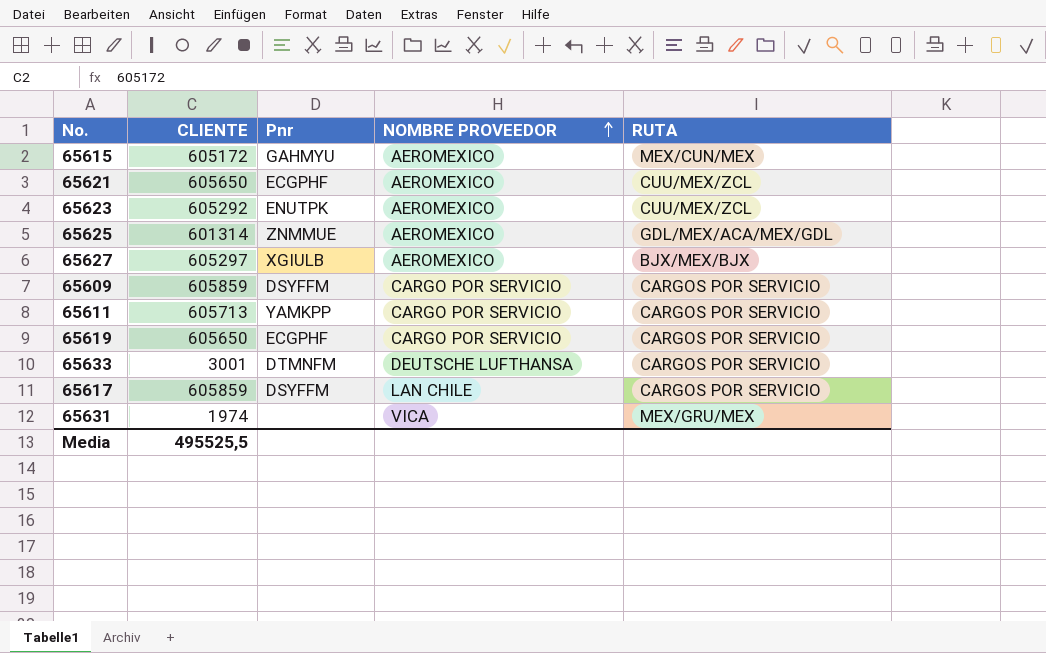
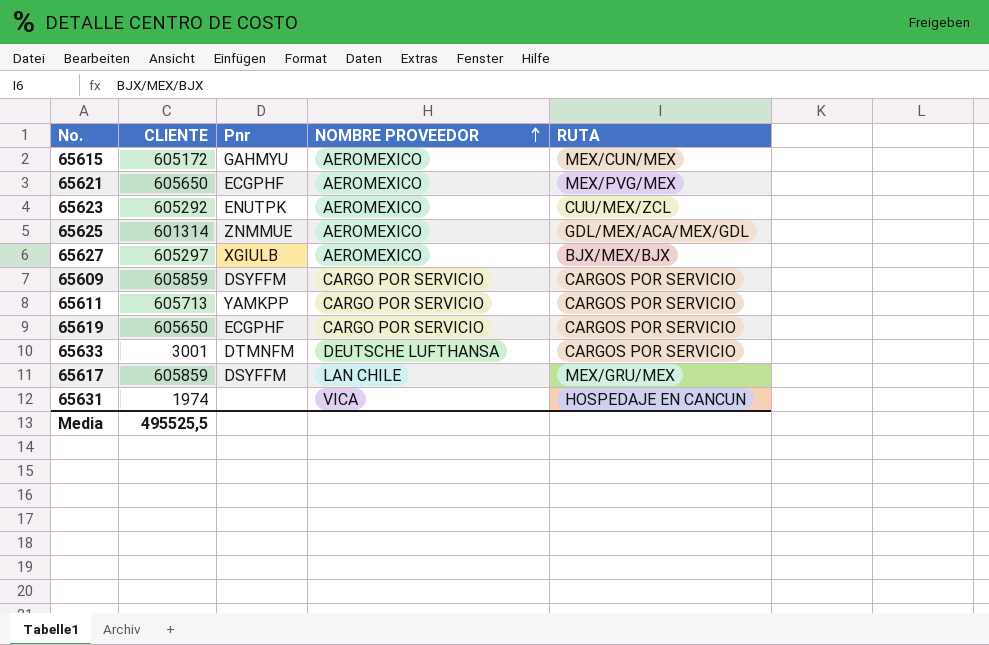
65621 | RUTA: CUU/MEX/ZCL -> MEX/PVG/MEX
65617 | RUTA: CARGOS POR SERVICIO -> MEX/GRU/MEX
65631 | RUTA: MEX/GRU/MEX -> HOSPEDAJE EN CANCUN

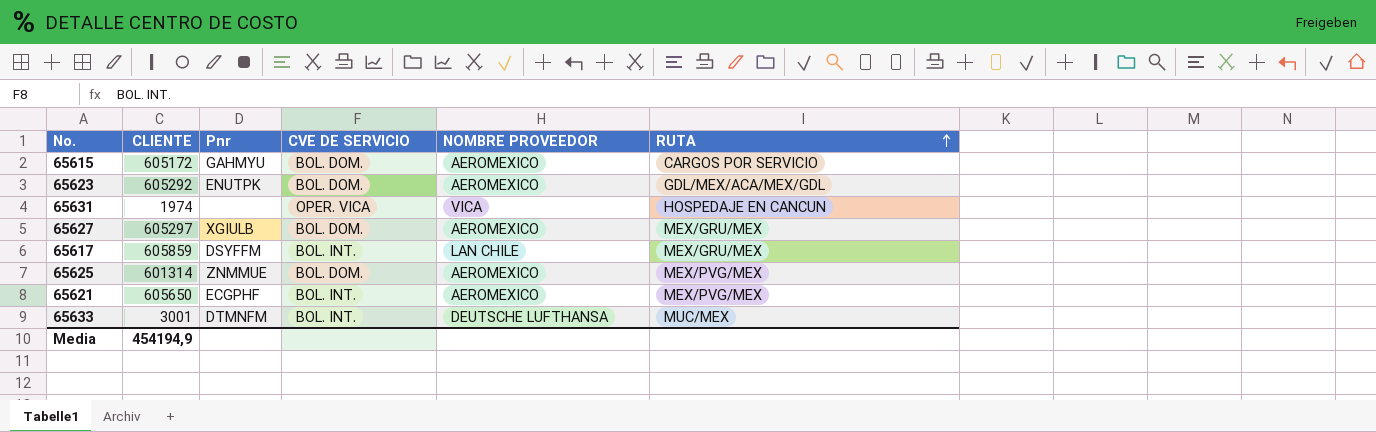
row order: NOMBRE PROVEEDOR ascending -> RUTA ascending
column CVE DE SERVICIO | position: none -> 4
row 65609: 605859 | DSYFFM | CARGO POR SERVICIO | CARGOS POR SERVICIO -> none
row 65611: 605713 | YAMKPP | CARGO POR SERVICIO | CARGOS POR SERVICIO -> none
row 65619: 605650 | ECGPHF | CARGO POR SERVICIO | CARGOS POR SERVICIO -> none
65615 | RUTA: MEX/CUN/MEX -> CARGOS POR SERVICIO
65623 | RUTA: CUU/MEX/ZCL -> GDL/MEX/ACA/MEX/GDL
65627 | RUTA: BJX/MEX/BJX -> MEX/GRU/MEX
65625 | RUTA: GDL/MEX/ACA/MEX/GDL -> MEX/PVG/MEX
65633 | RUTA: CARGOS POR SERVICIO -> MUC/MEX
Media | CLIENTE: 495525,5 -> 454194,9

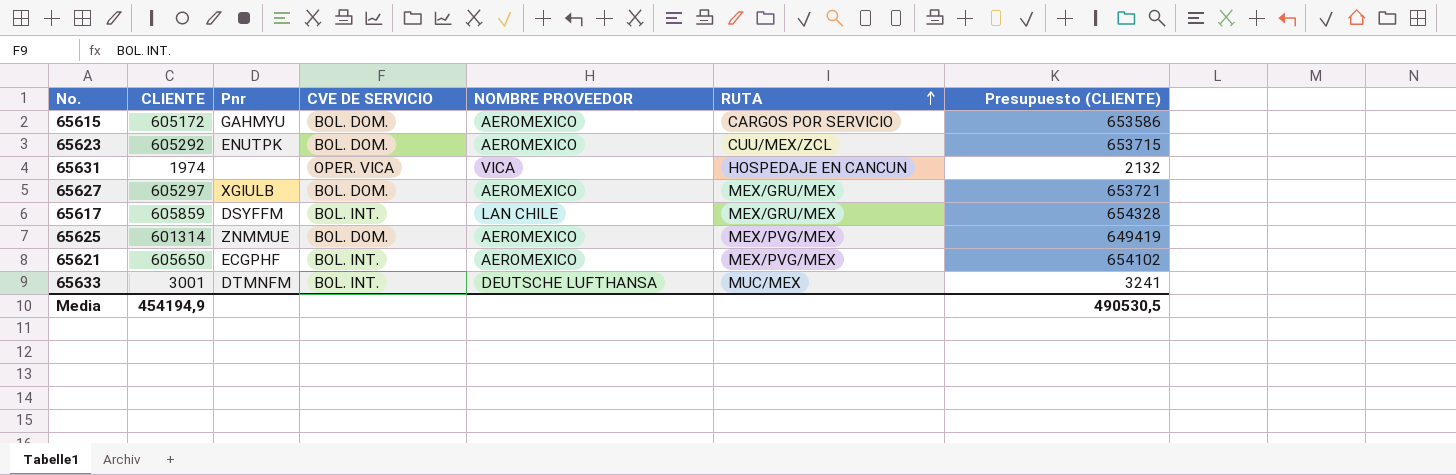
column Presupuesto (CLIENTE) | formula: none -> [CLIENTE] * 1,08
65623 | RUTA: GDL/MEX/ACA/MEX/GDL -> CUU/MEX/ZCL

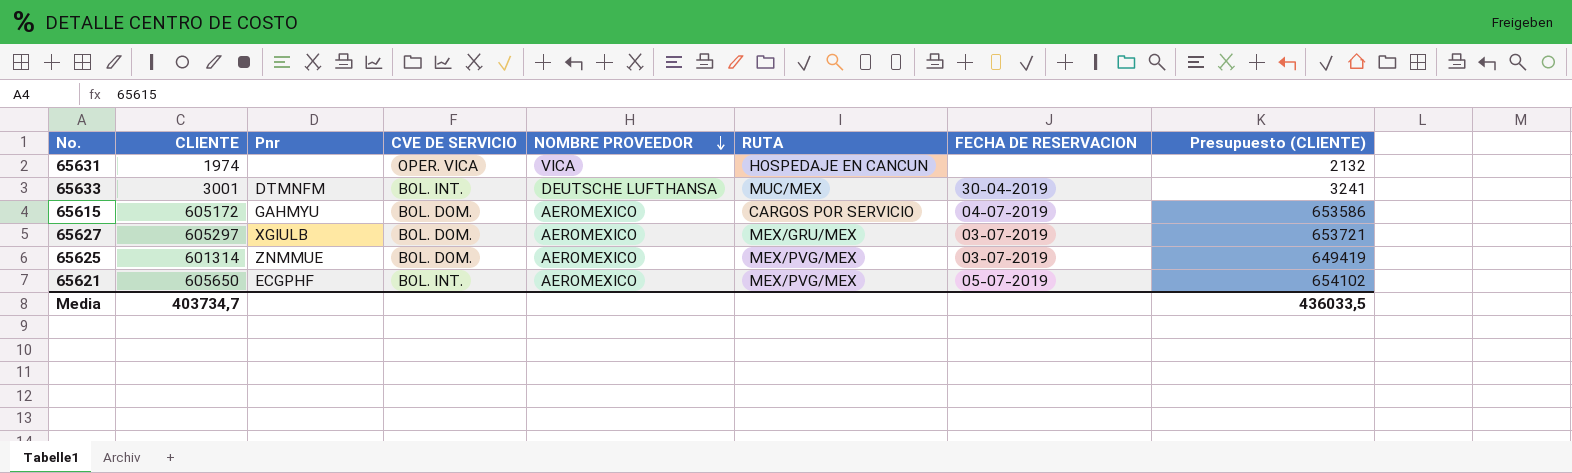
row order: RUTA ascending -> NOMBRE PROVEEDOR descending
column FECHA DE RESERVACION | position: none -> 7
row 65623: 605292 | ENUTPK | BOL. DOM. | AEROMEXICO | CUU/MEX/ZCL | 653715 -> none
row 65617: 605859 | DSYFFM | BOL. INT. | LAN CHILE | MEX/GRU/MEX | 654328 -> none
Media | CLIENTE: 454194,9 -> 403734,7
Media | Presupuesto (CLIENTE): 490530,5 -> 436033,5

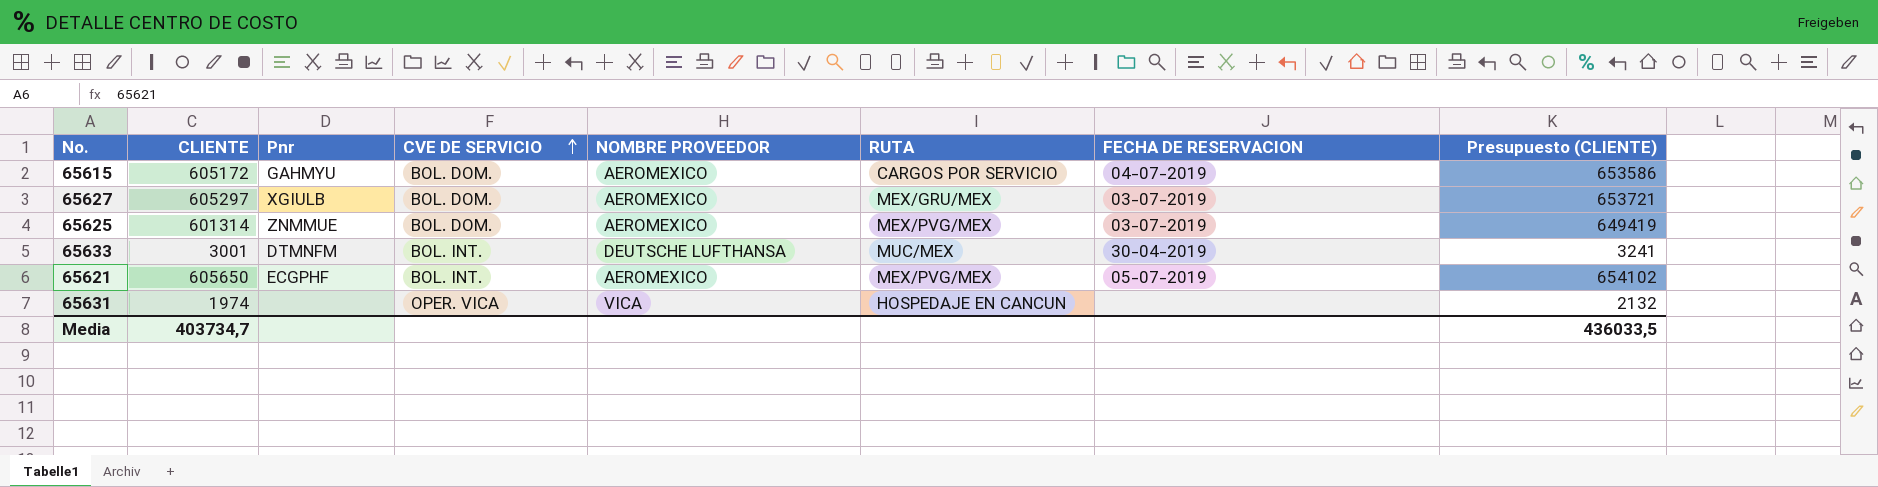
row order: NOMBRE PROVEEDOR descending -> CVE DE SERVICIO ascending

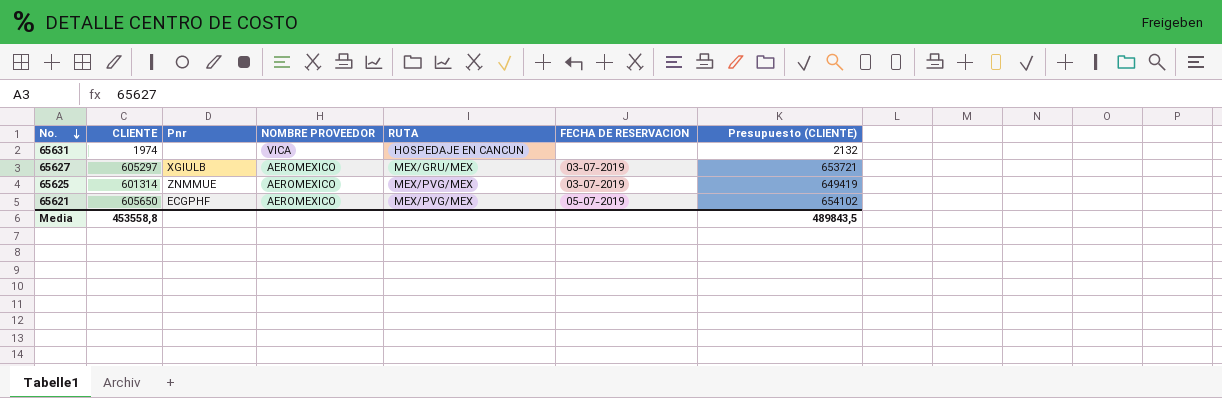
row order: CVE DE SERVICIO ascending -> No. descending
column CVE DE SERVICIO | position: 4 -> none
row 65615: 605172 | GAHMYU | BOL. DOM. | AEROMEXICO | CARGOS POR SERVICIO | 04-07-2019 | 653586 -> none
row 65633: 3001 | DTMNFM | BOL. INT. | DEUTSCHE LUFTHANSA | MUC/MEX | 30-04-2019 | 3241 -> none
Media | CLIENTE: 403734,7 -> 453558,8
Media | Presupuesto (CLIENTE): 436033,5 -> 489843,5

